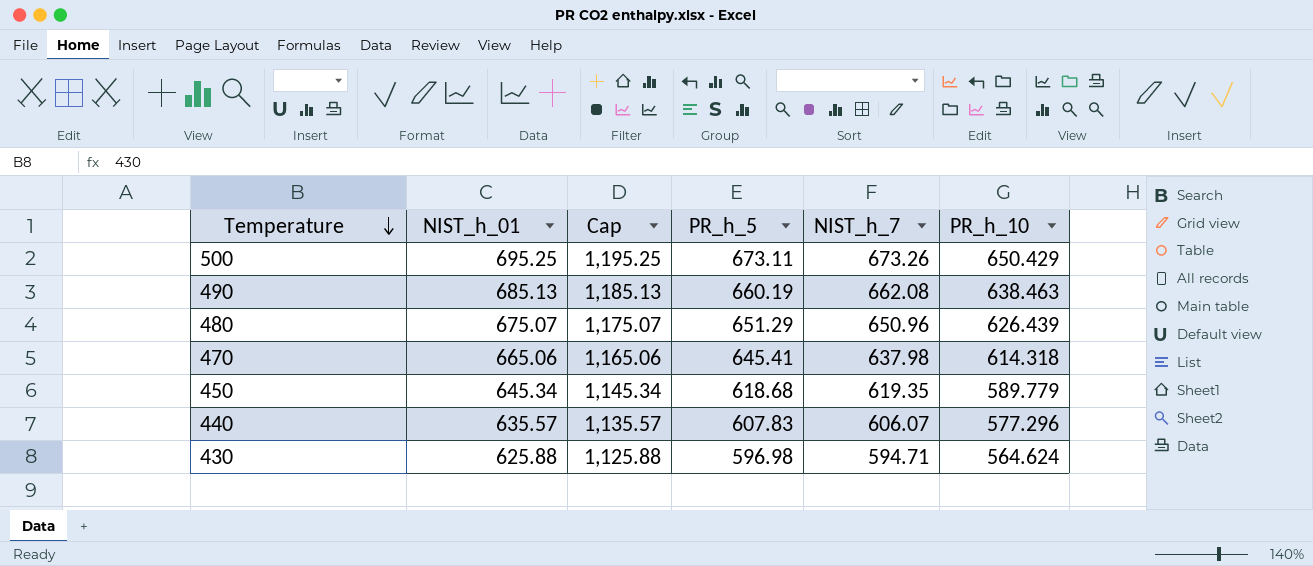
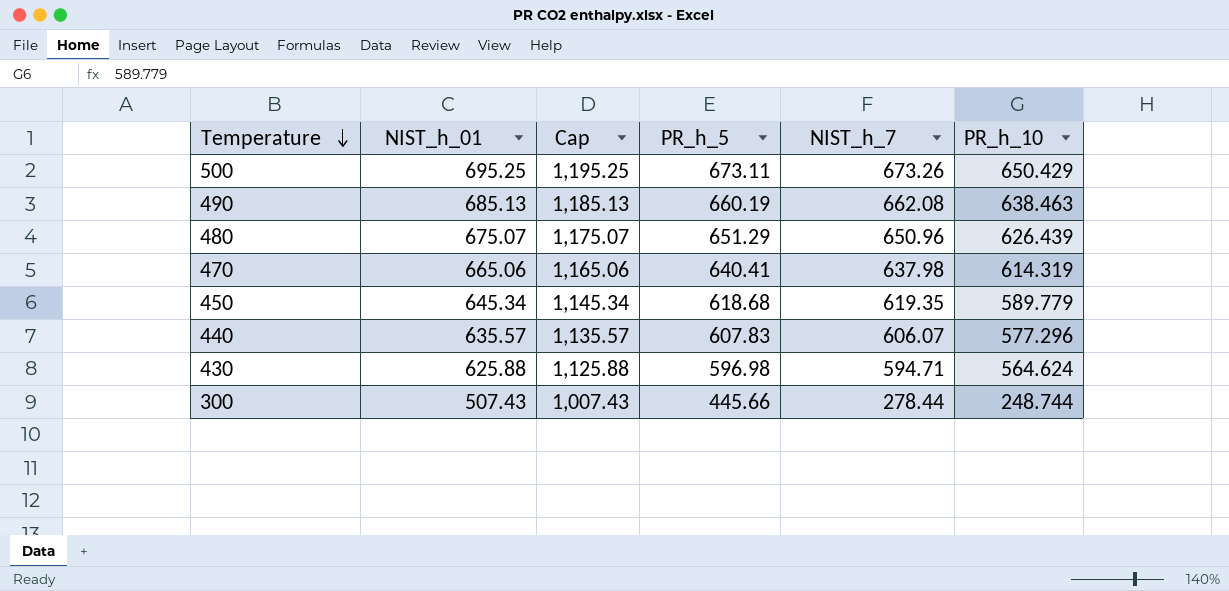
470 | PR_h_5: 645.41 -> 640.41
470 | PR_h_10: 614.318 -> 614.319
row 300: none -> 507.43 | 1,007.43 | 445.66 | 278.44 | 248.744

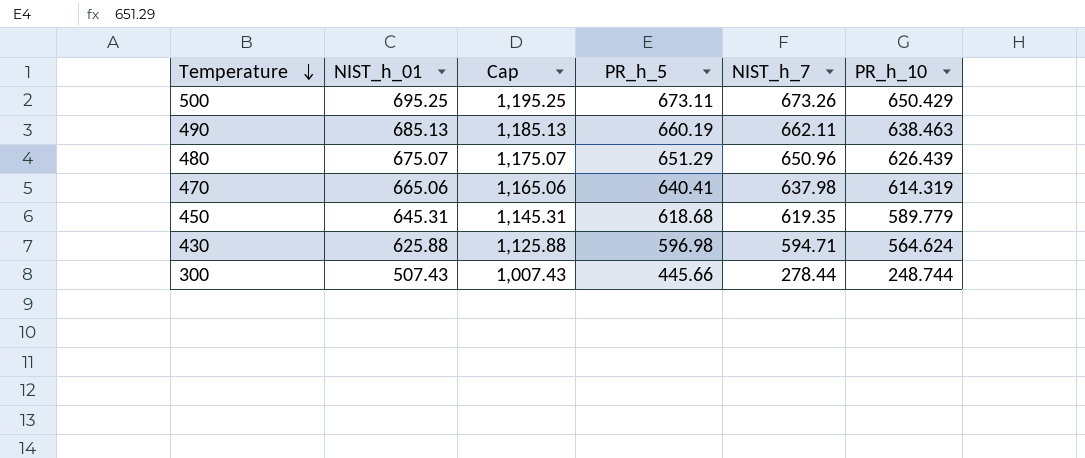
row 440: 635.57 | 1,135.57 | 607.83 | 606.07 | 577.296 -> none
490 | NIST_h_7: 662.08 -> 662.11
450 | NIST_h_01: 645.34 -> 645.31
450 | Cap: 1,145.34 -> 1,145.31

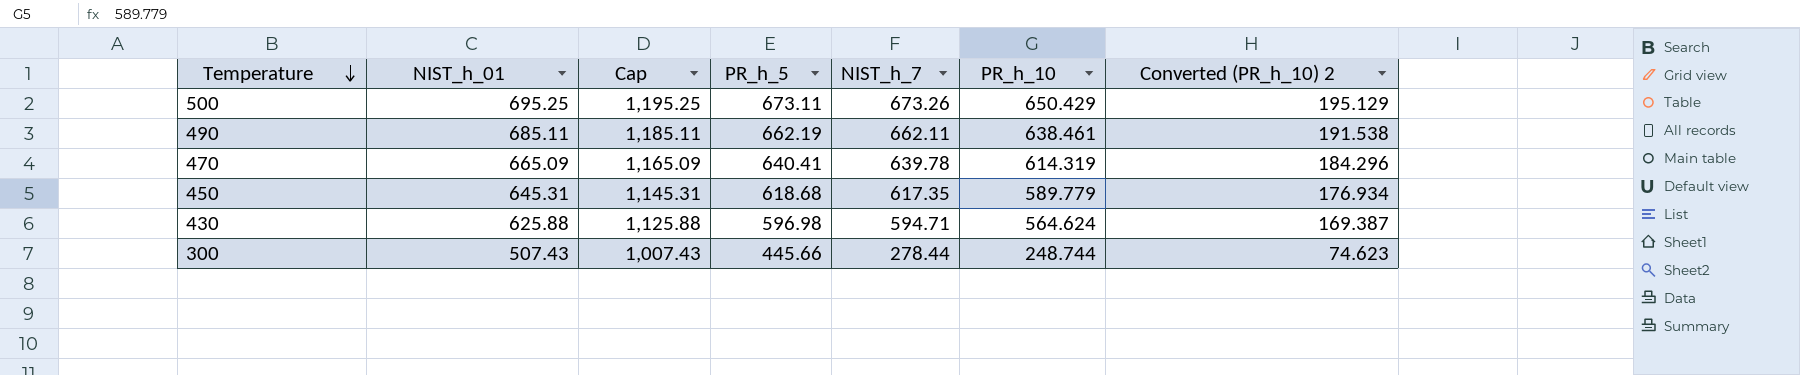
column Converted (PR_h_10) 2 | formula: none -> [PR_h_10] * 0.3
row 480: 675.07 | 1,175.07 | 651.29 | 650.96 | 626.439 -> none
490 | NIST_h_01: 685.13 -> 685.11
490 | Cap: 1,185.13 -> 1,185.11
490 | PR_h_5: 660.19 -> 662.19
490 | PR_h_10: 638.463 -> 638.461
470 | NIST_h_01: 665.06 -> 665.09
470 | Cap: 1,165.06 -> 1,165.09
470 | NIST_h_7: 637.98 -> 639.78
450 | NIST_h_7: 619.35 -> 617.35

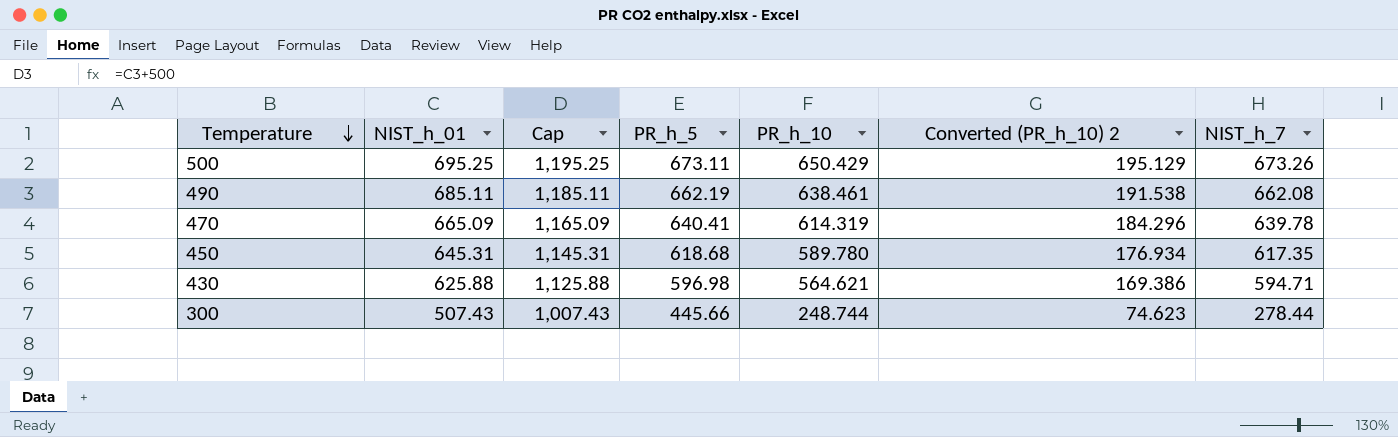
column NIST_h_7 | position: 5 -> 7
490 | NIST_h_7: 662.11 -> 662.08
450 | PR_h_10: 589.779 -> 589.780
430 | PR_h_10: 564.624 -> 564.621
430 | Converted (PR_h_10) 2: 169.387 -> 169.386

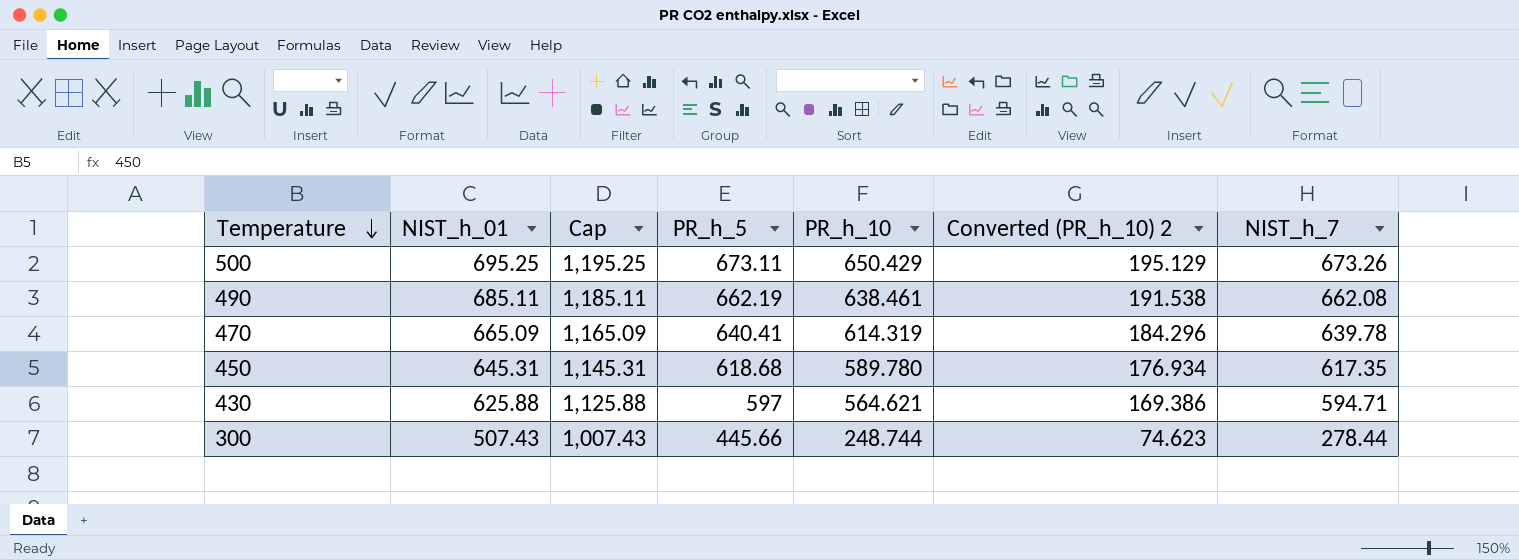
430 | PR_h_5: 596.98 -> 597

